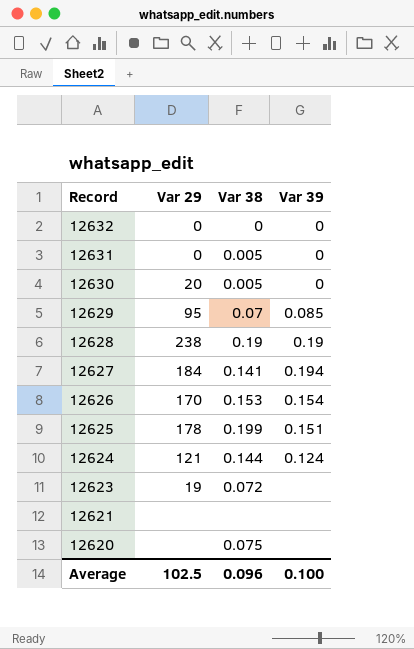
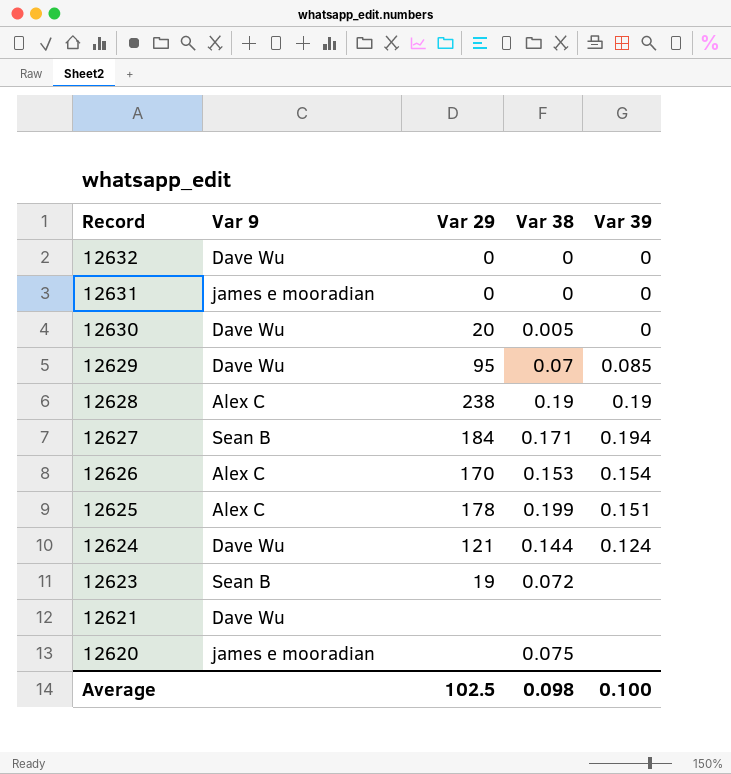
column Var 9 | position: none -> 2
12631 | Var 38: 0.005 -> 0
12627 | Var 38: 0.141 -> 0.171
Average | Var 38: 0.096 -> 0.098

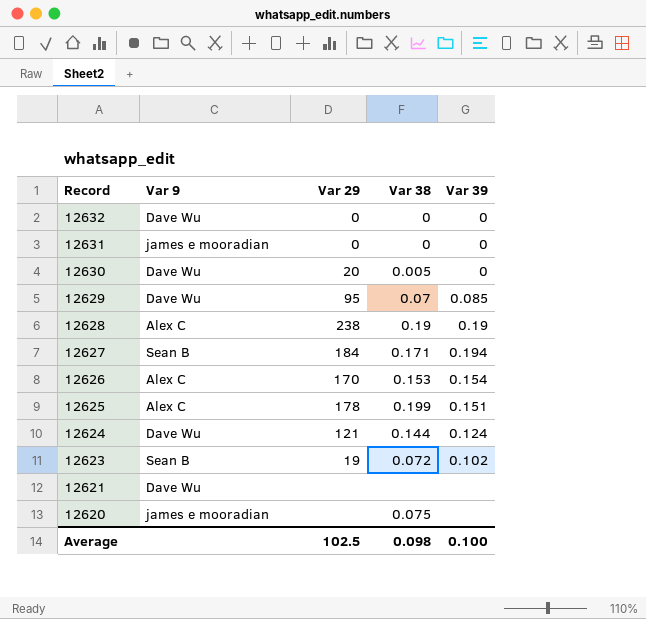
12623 | Var 39: none -> 0.102

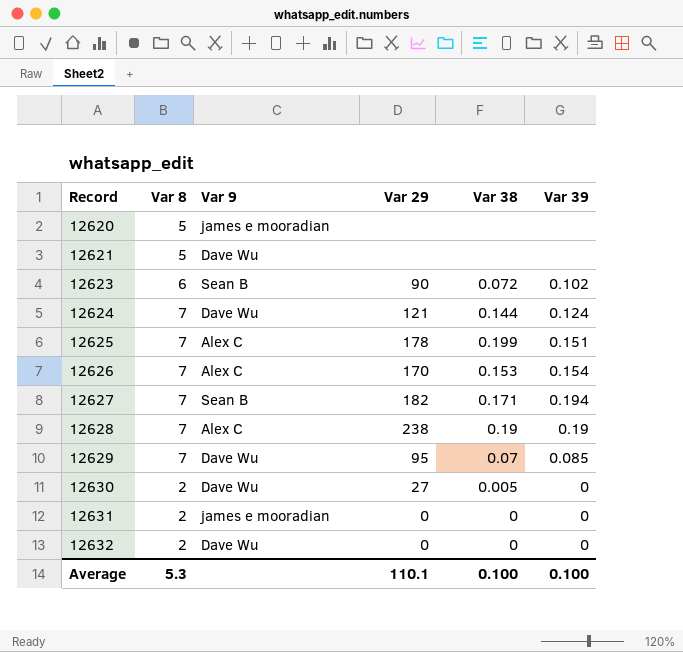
row order: Record descending -> Record ascending
column Var 8 | position: none -> 2
12620 | Var 38: 0.075 -> none
12623 | Var 29: 19 -> 90
12627 | Var 29: 184 -> 182
12630 | Var 29: 20 -> 27
Average | Var 29: 102.5 -> 110.1
Average | Var 38: 0.098 -> 0.100

